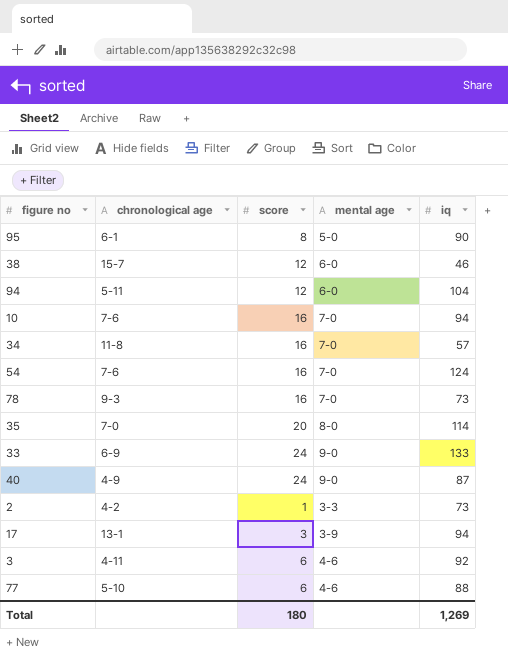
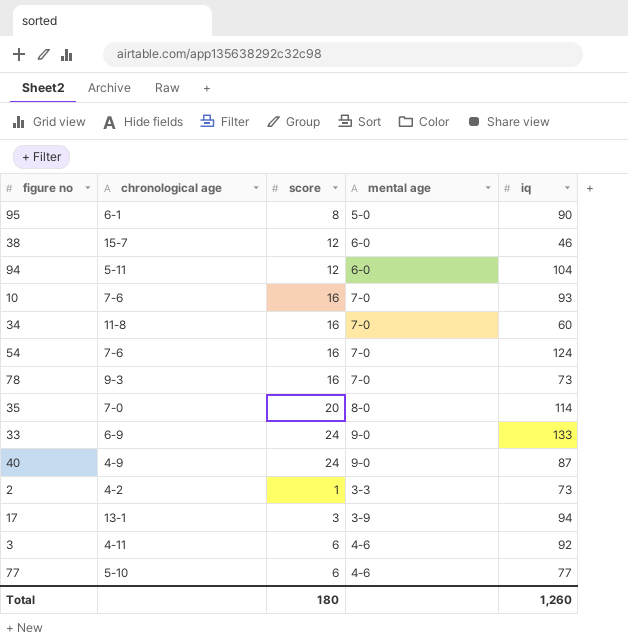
10 | iq: 94 -> 93
34 | iq: 57 -> 60
77 | iq: 88 -> 77
Total | iq: 1,269 -> 1,260

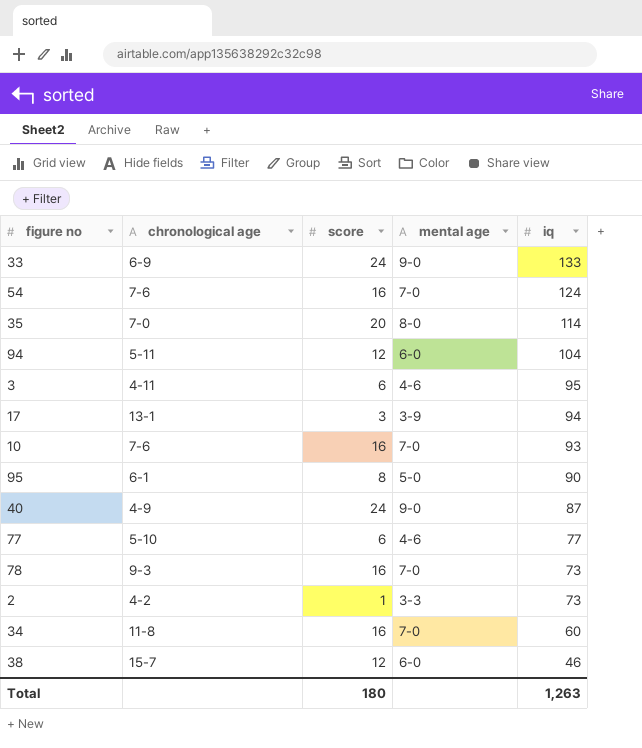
row order: none -> iq descending
3 | iq: 92 -> 95
Total | iq: 1,260 -> 1,263

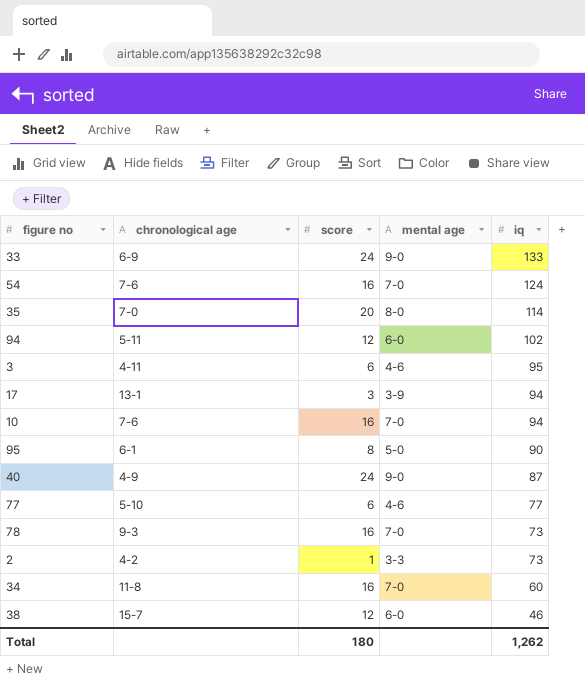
94 | iq: 104 -> 102
10 | iq: 93 -> 94
Total | iq: 1,263 -> 1,262

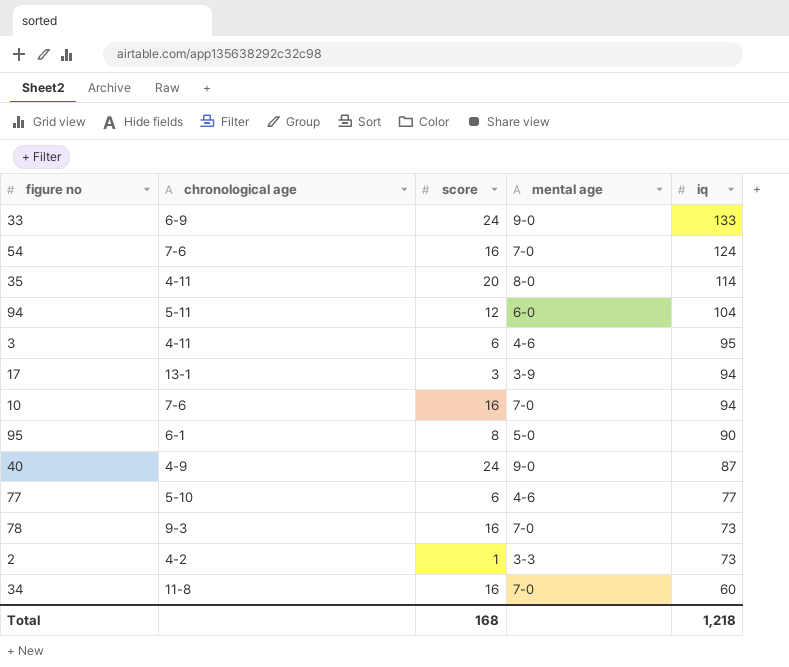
row 38: 15-7 | 12 | 6-0 | 46 -> none
35 | chronological age: 7-0 -> 4-11
94 | iq: 102 -> 104
Total | score: 180 -> 168
Total | iq: 1,262 -> 1,218

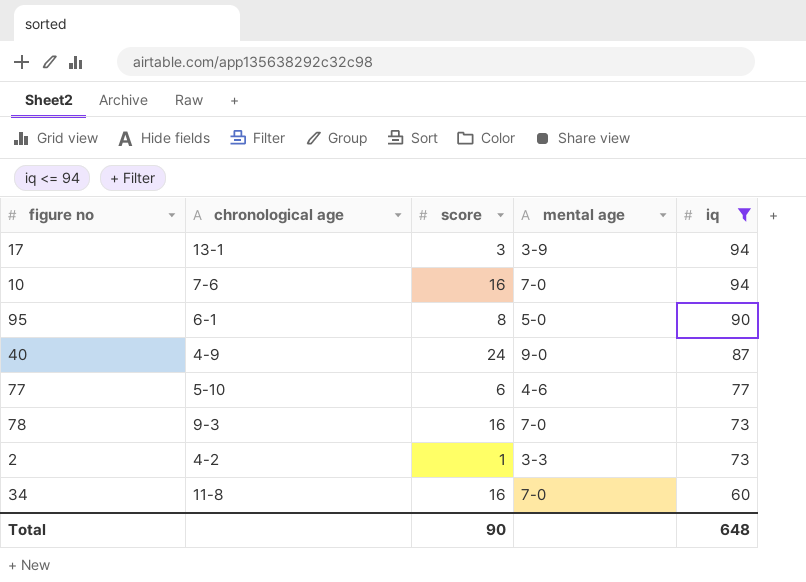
filter: none -> iq <= 94
Total | score: 168 -> 90
Total | iq: 1,218 -> 648

